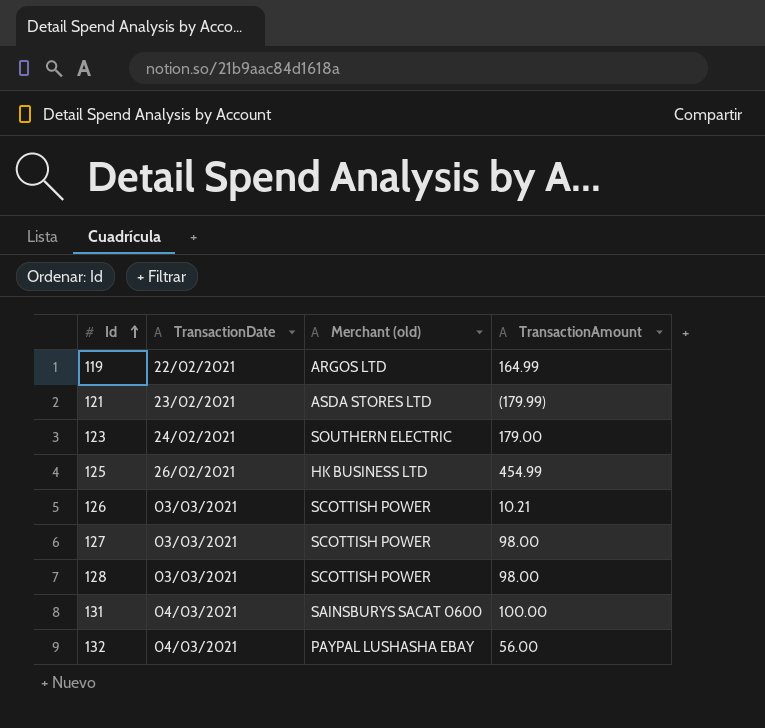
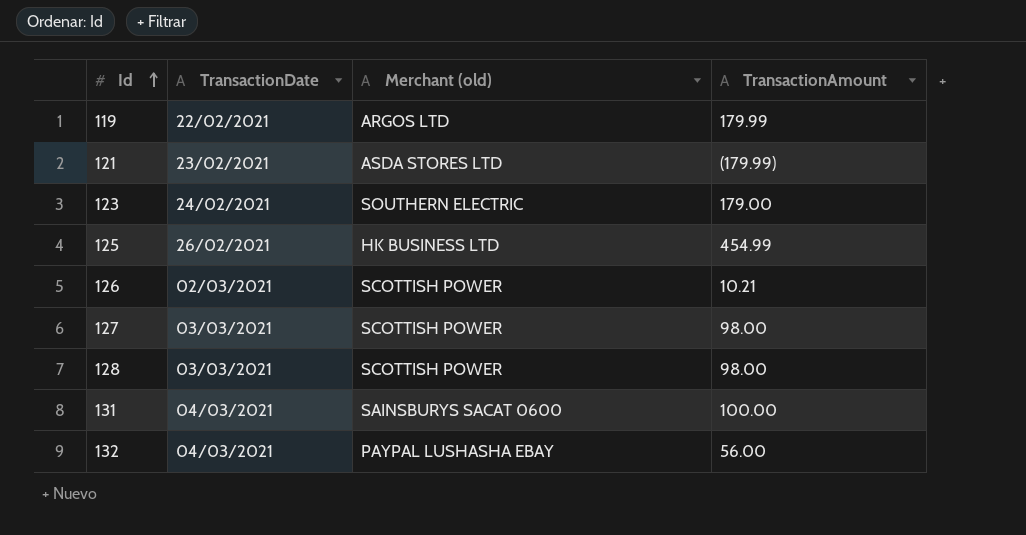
119 | TransactionAmount: 164.99 -> 179.99
126 | TransactionDate: 03/03/2021 -> 02/03/2021

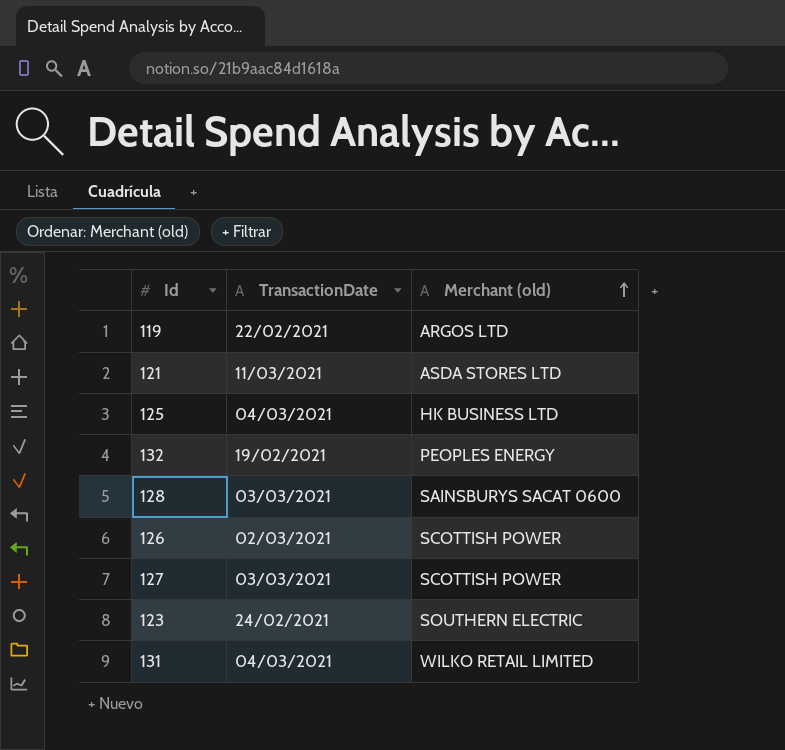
row order: Id ascending -> Merchant (old) ascending
column TransactionAmount | position: 4 -> none
121 | TransactionDate: 23/02/2021 -> 11/03/2021
125 | TransactionDate: 26/02/2021 -> 04/03/2021
132 | TransactionDate: 04/03/2021 -> 19/02/2021
132 | Merchant (old): PAYPAL LUSHASHA EBAY -> PEOPLES ENERGY
128 | Merchant (old): SCOTTISH POWER -> SAINSBURYS SACAT 0600
131 | Merchant (old): SAINSBURYS SACAT 0600 -> WILKO RETAIL LIMITED

